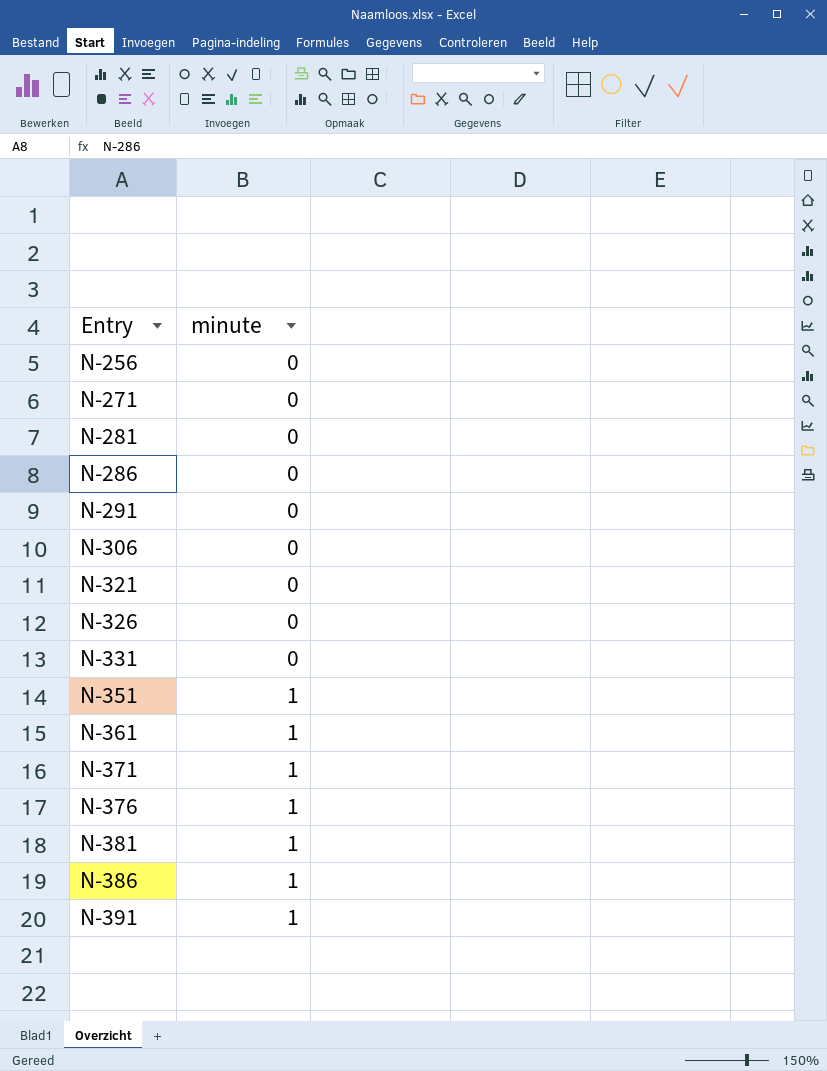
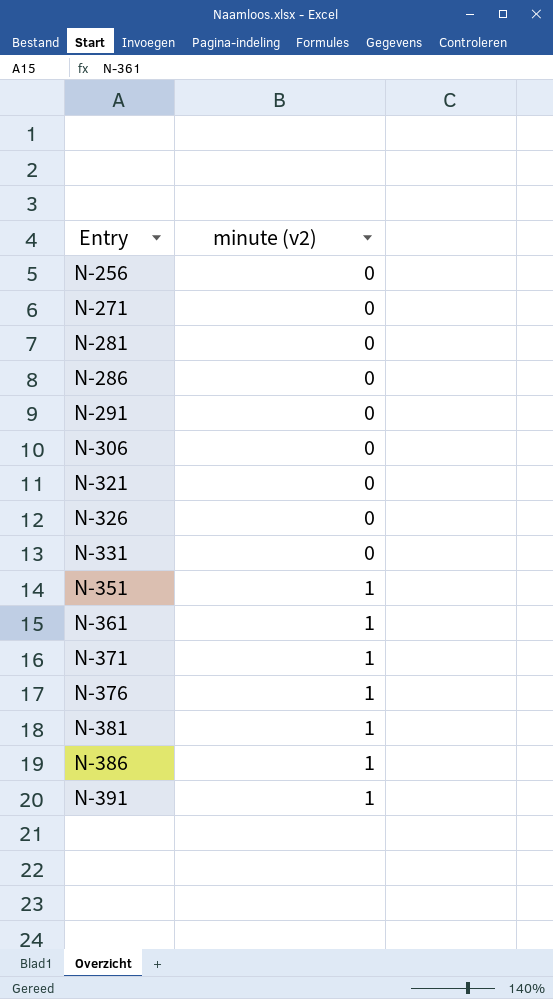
column name: minute -> minute (v2)

